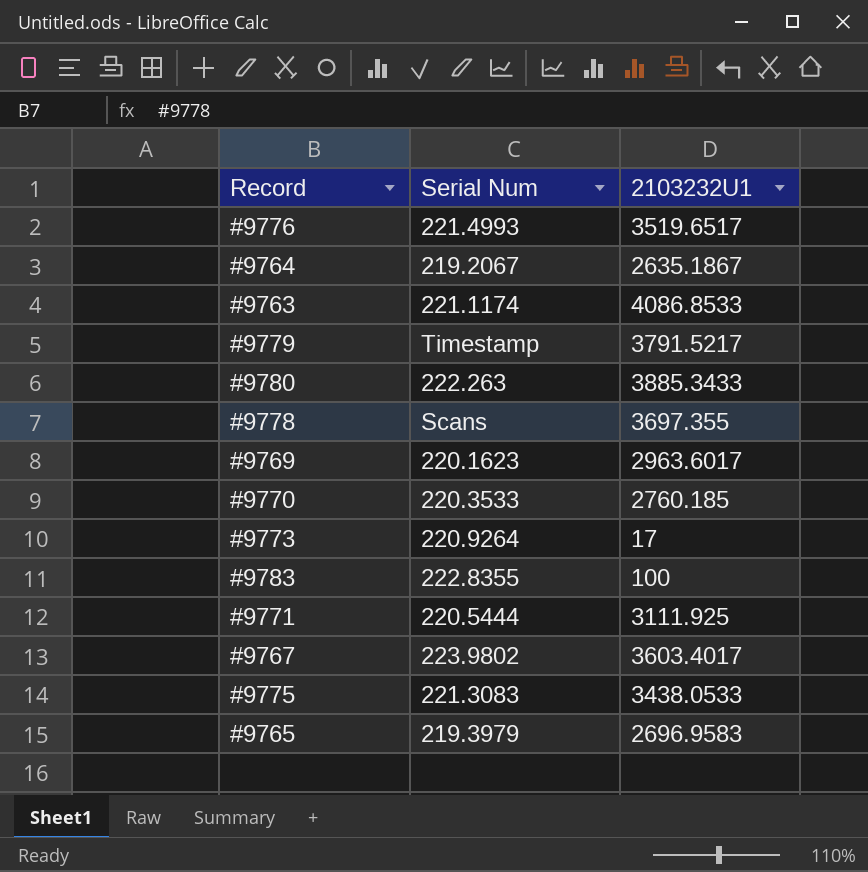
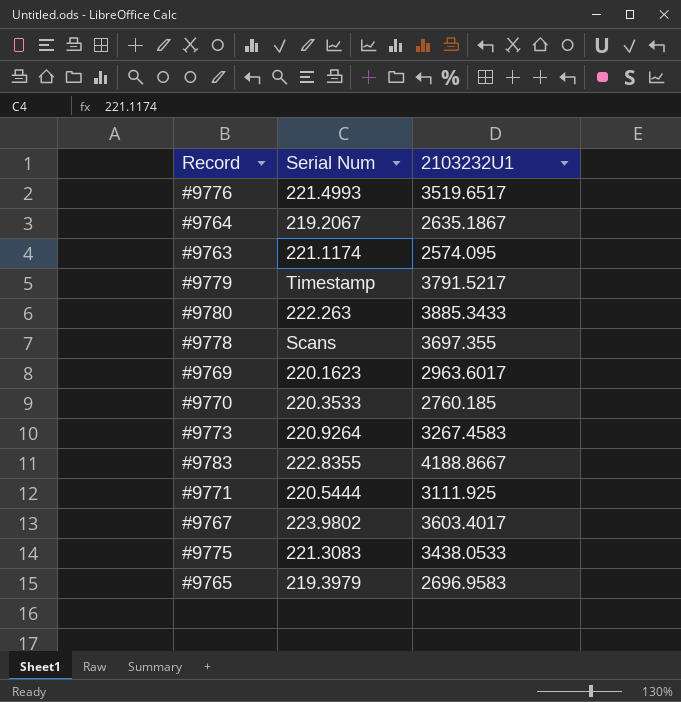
#9763 | 2103232U1: 4086.8533 -> 2574.095
#9773 | 2103232U1: 17 -> 3267.4583
#9783 | 2103232U1: 100 -> 4188.8667

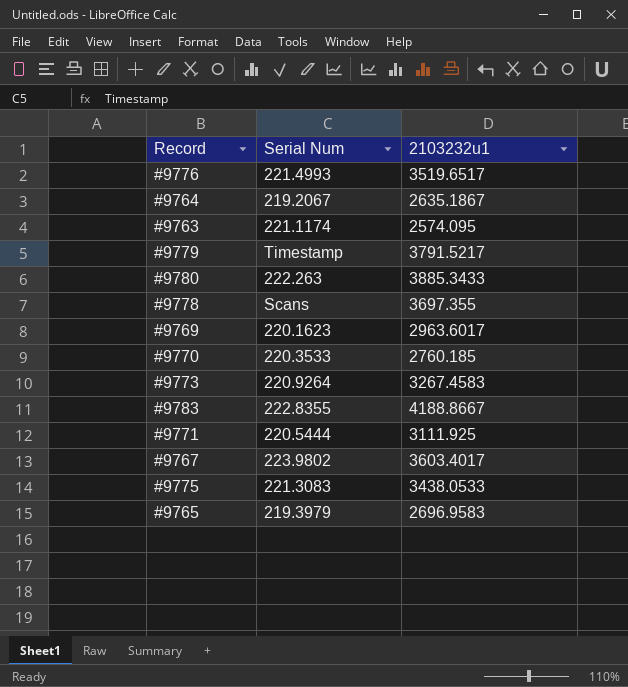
column name: 2103232U1 -> 2103232u1

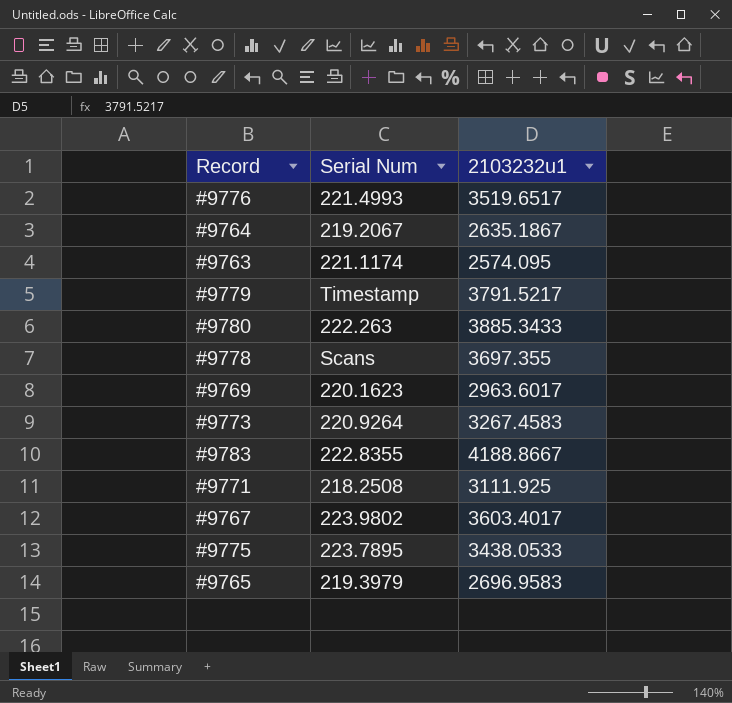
row #9770: 220.3533 | 2760.185 -> none
#9771 | Serial Num: 220.5444 -> 218.2508
#9775 | Serial Num: 221.3083 -> 223.7895

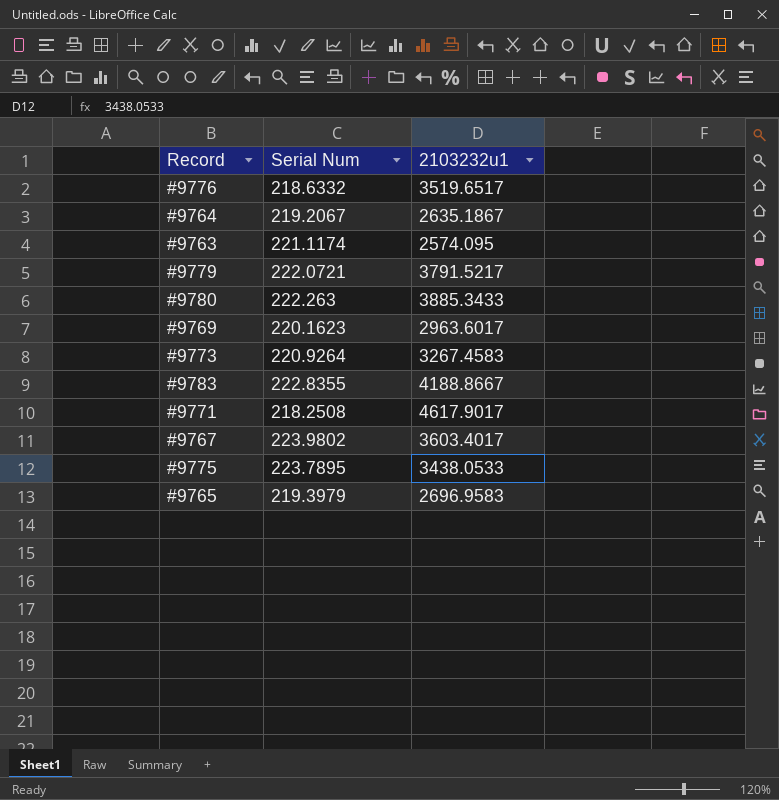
row #9778: Scans | 3697.355 -> none
#9776 | Serial Num: 221.4993 -> 218.6332
#9779 | Serial Num: Timestamp -> 222.0721
#9771 | 2103232u1: 3111.925 -> 4617.9017

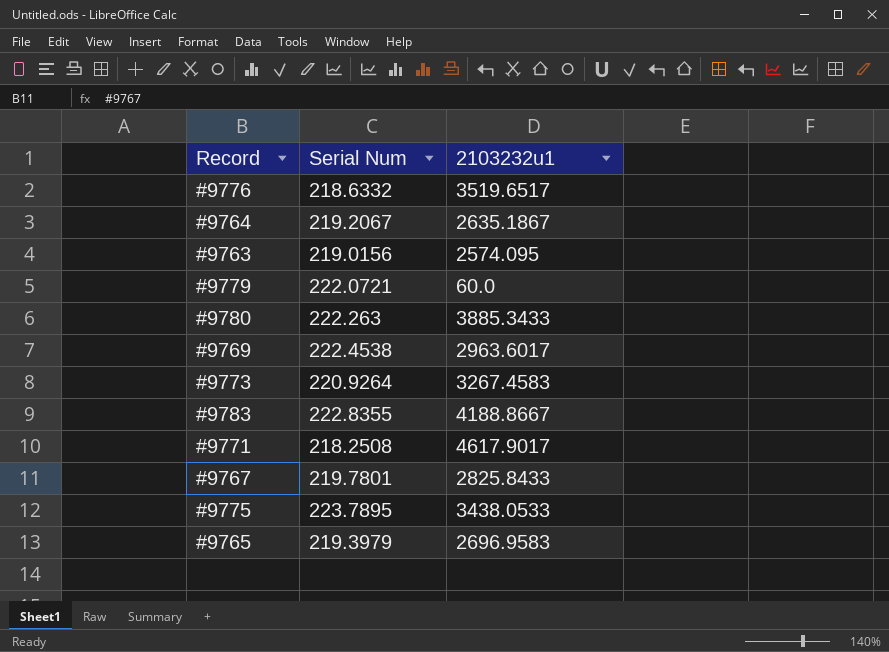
#9763 | Serial Num: 221.1174 -> 219.0156
#9779 | 2103232u1: 3791.5217 -> 60.0
#9769 | Serial Num: 220.1623 -> 222.4538
#9767 | Serial Num: 223.9802 -> 219.7801
#9767 | 2103232u1: 3603.4017 -> 2825.8433

